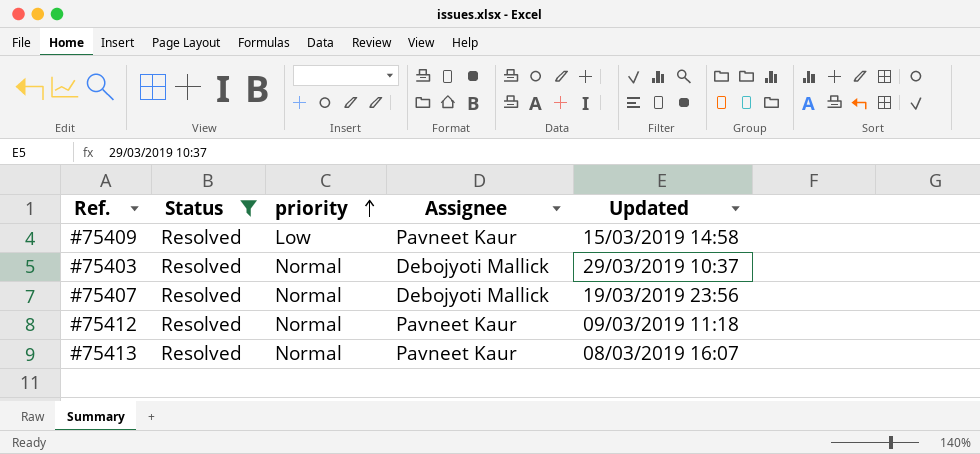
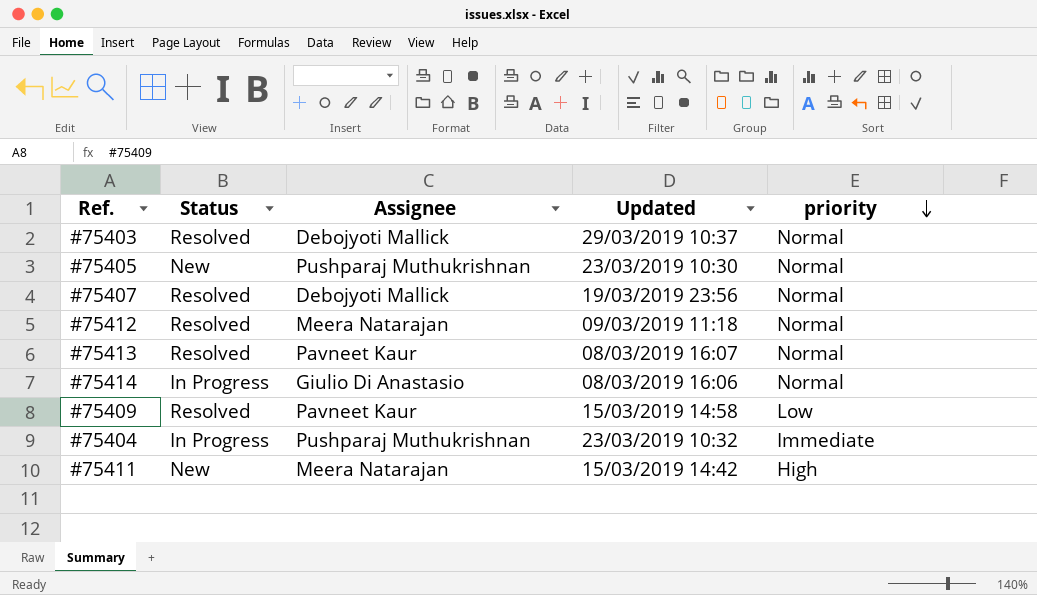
filter: Status = Resolved -> none
row order: priority ascending -> priority descending
column priority | position: 3 -> 5
#75412 | Assignee: Pavneet Kaur -> Meera Natarajan

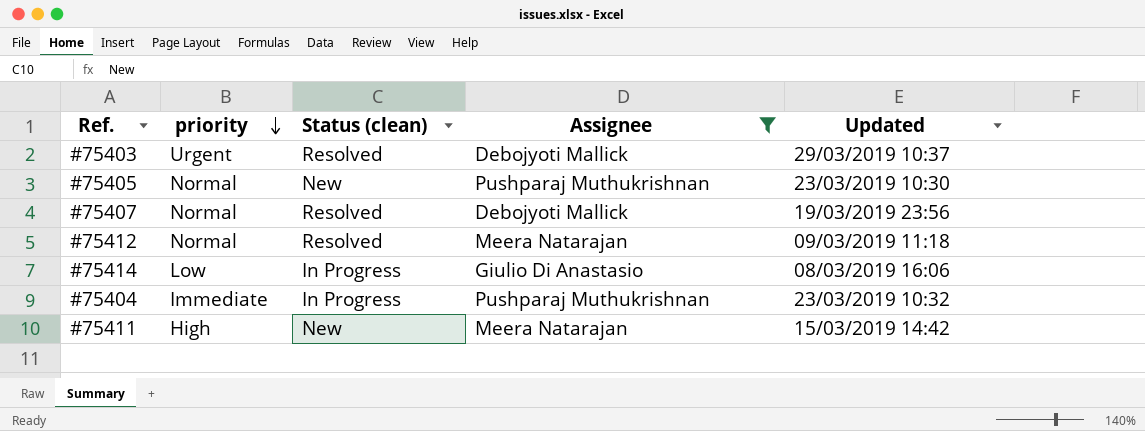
filter: none -> Assignee != Pavneet Kaur
column priority | position: 5 -> 2
column name: Status -> Status (clean)
#75403 | priority: Normal -> Urgent
#75414 | priority: Normal -> Low

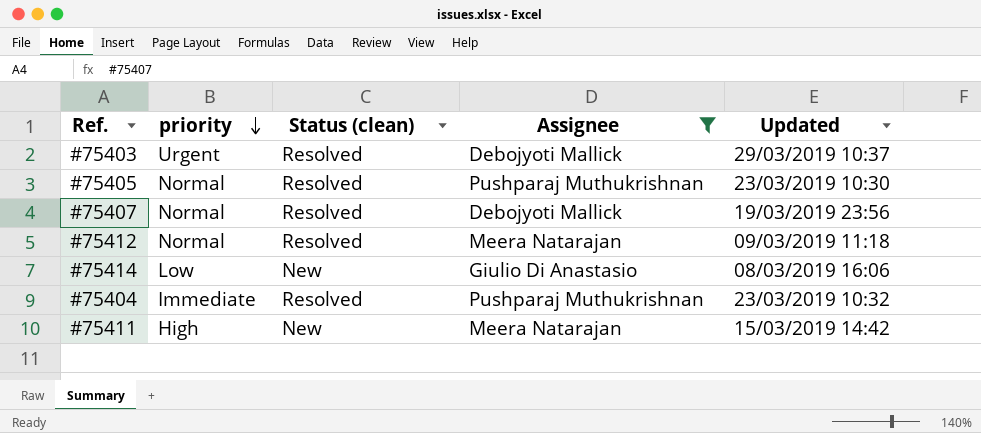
#75405 | Status (clean): New -> Resolved
#75414 | Status (clean): In Progress -> New
#75404 | Status (clean): In Progress -> Resolved

